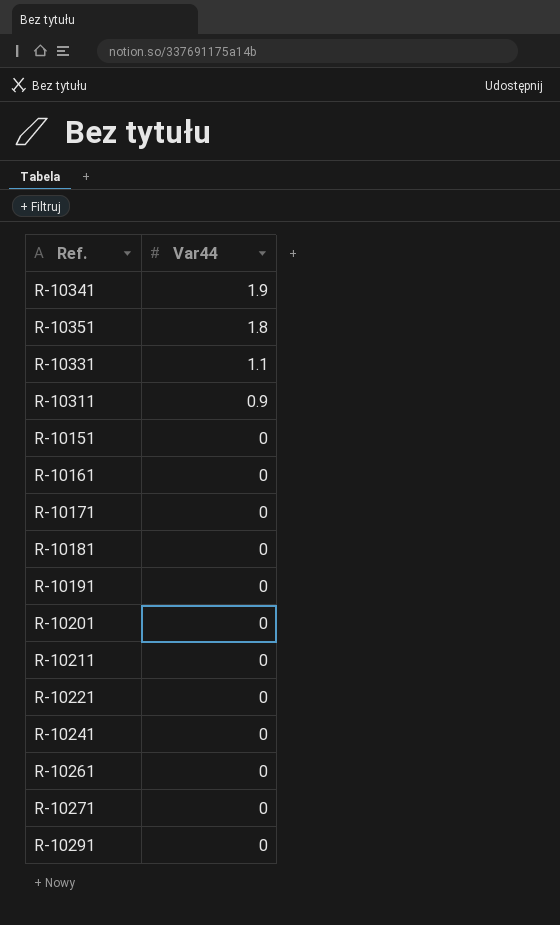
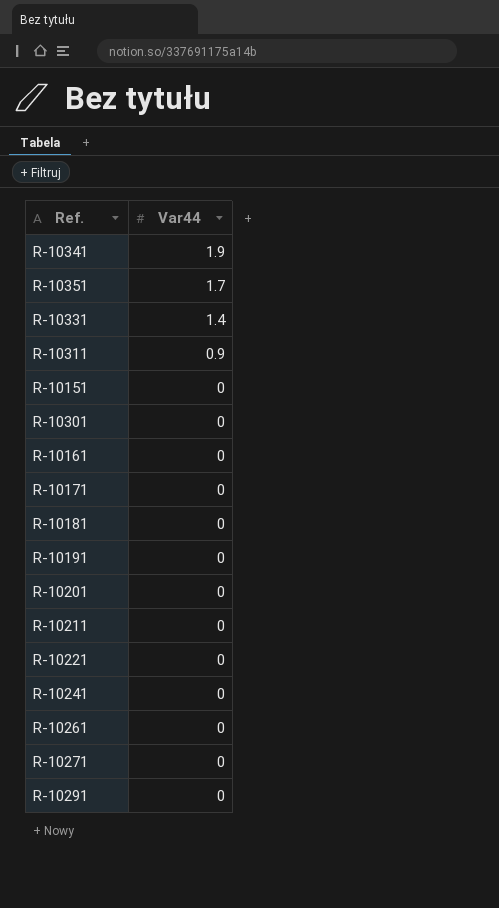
R-10351 | Var44: 1.8 -> 1.7
R-10331 | Var44: 1.1 -> 1.4
row R-10301: none -> 0

